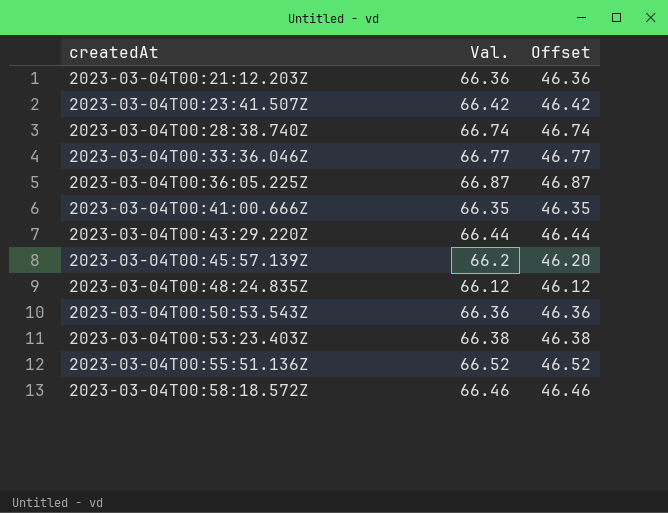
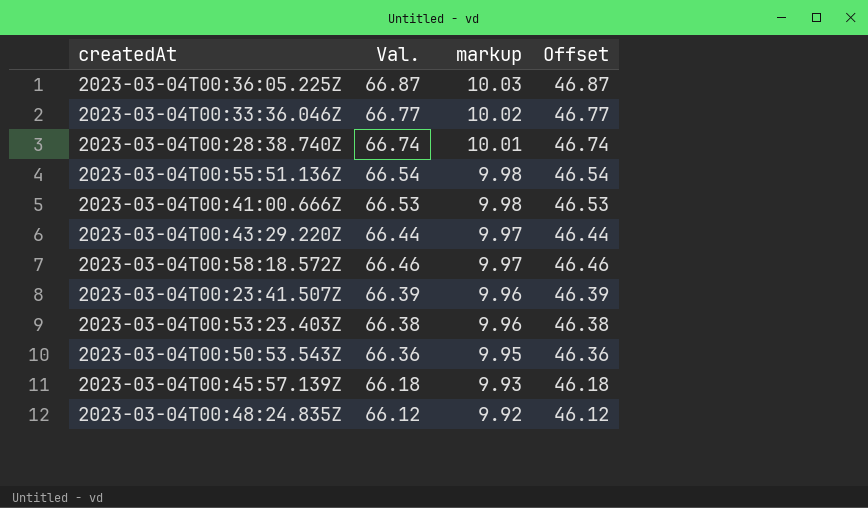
row order: createdAt ascending -> markup descending
column markup | formula: none -> [Val.] * 0.15
row 2023-03-04T00:21:12.203Z: 66.36 | 46.36 -> none
2023-03-04T00:55:51.136Z | Val.: 66.52 -> 66.54
2023-03-04T00:55:51.136Z | Offset: 46.52 -> 46.54
2023-03-04T00:41:00.666Z | Val.: 66.35 -> 66.53
2023-03-04T00:41:00.666Z | Offset: 46.35 -> 46.53
2023-03-04T00:23:41.507Z | Val.: 66.42 -> 66.39
2023-03-04T00:23:41.507Z | Offset: 46.42 -> 46.39
2023-03-04T00:45:57.139Z | Val.: 66.2 -> 66.18
2023-03-04T00:45:57.139Z | Offset: 46.20 -> 46.18

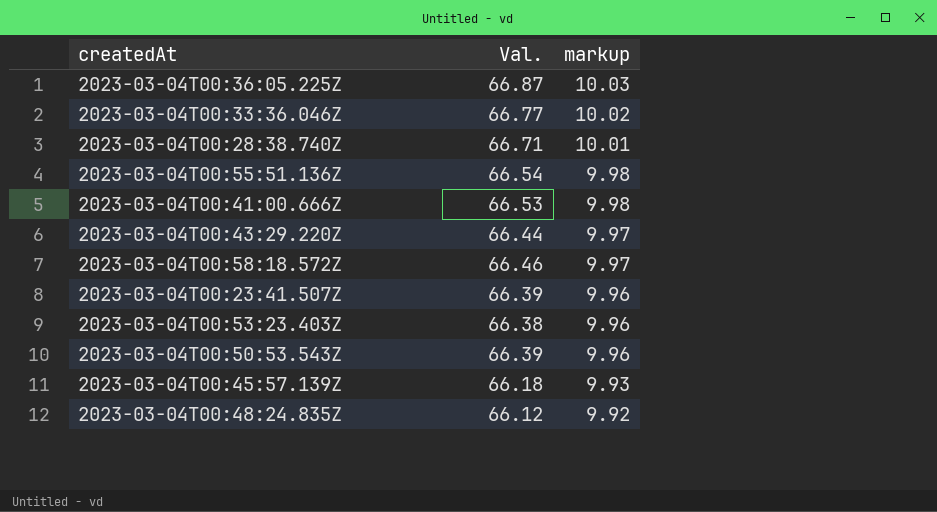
column Offset | formula: [Val.] - 20 -> none
2023-03-04T00:28:38.740Z | Val.: 66.74 -> 66.71
2023-03-04T00:50:53.543Z | Val.: 66.36 -> 66.39
2023-03-04T00:50:53.543Z | markup: 9.95 -> 9.96

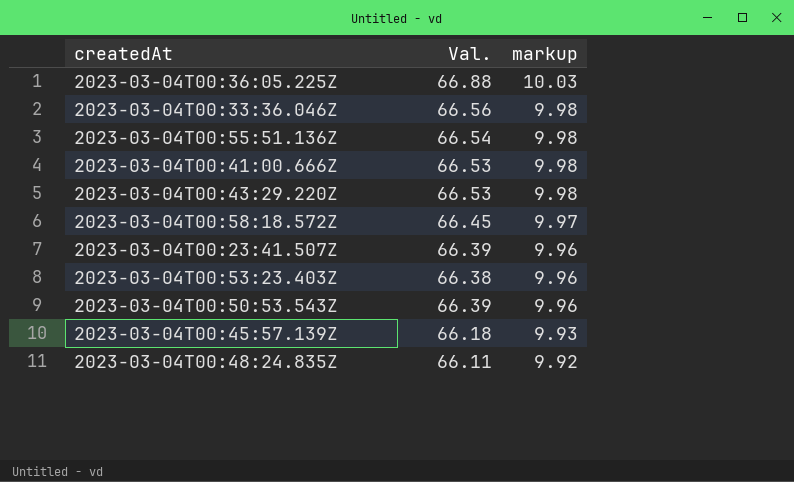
row 2023-03-04T00:28:38.740Z: 66.71 | 10.01 -> none
2023-03-04T00:36:05.225Z | Val.: 66.87 -> 66.88
2023-03-04T00:33:36.046Z | Val.: 66.77 -> 66.56
2023-03-04T00:33:36.046Z | markup: 10.02 -> 9.98
2023-03-04T00:43:29.220Z | Val.: 66.44 -> 66.53
2023-03-04T00:43:29.220Z | markup: 9.97 -> 9.98
2023-03-04T00:58:18.572Z | Val.: 66.46 -> 66.45
2023-03-04T00:48:24.835Z | Val.: 66.12 -> 66.11

